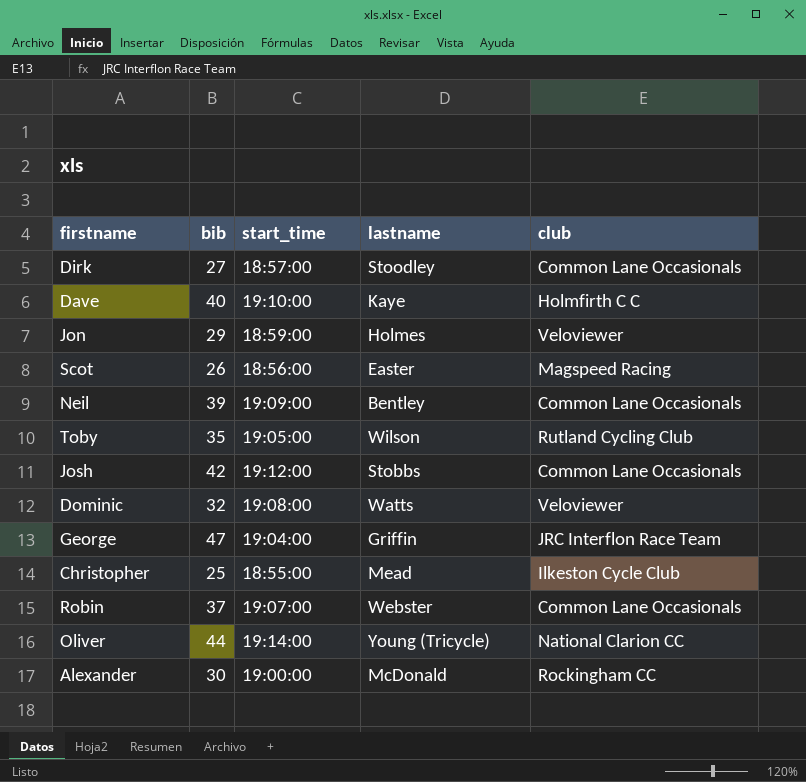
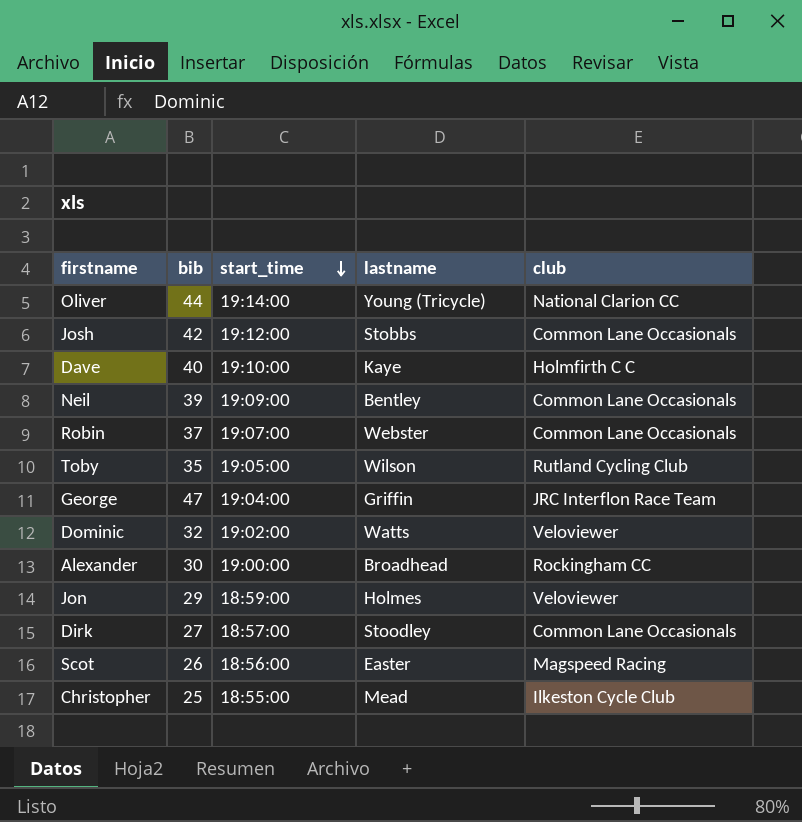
row order: none -> start_time descending
Dominic | start_time: 19:08:00 -> 19:02:00
Alexander | lastname: McDonald -> Broadhead

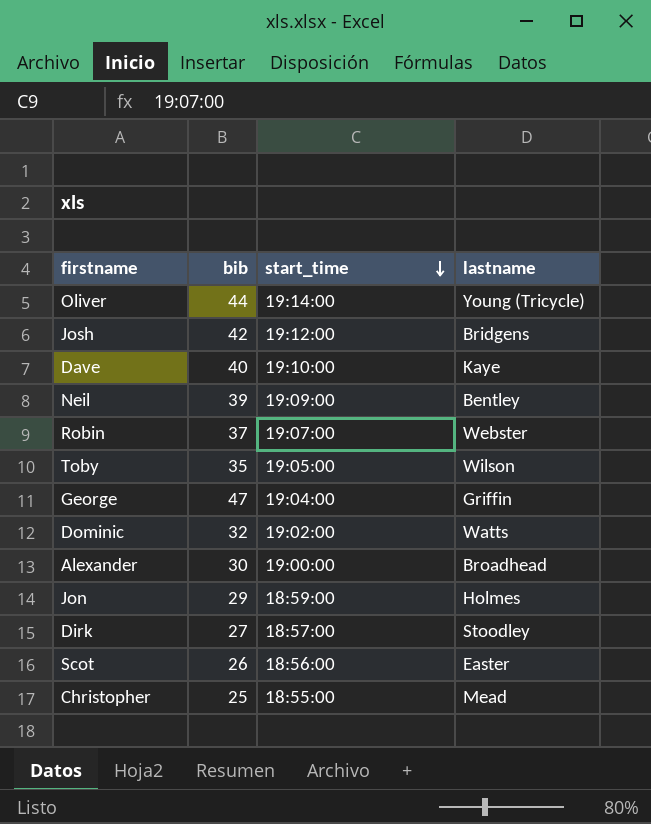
column club | position: 5 -> none
Josh | lastname: Stobbs -> Bridgens

